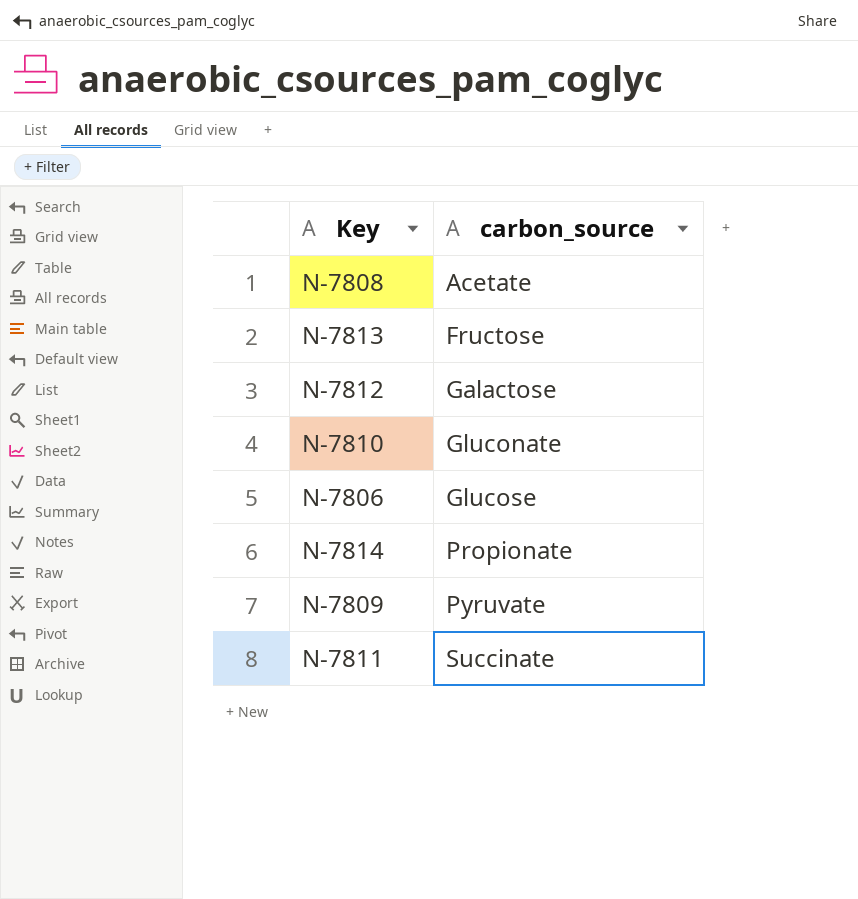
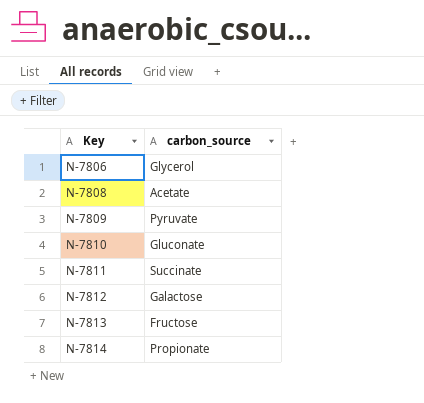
row order: carbon_source ascending -> Key ascending
N-7806 | carbon_source: Glucose -> Glycerol

